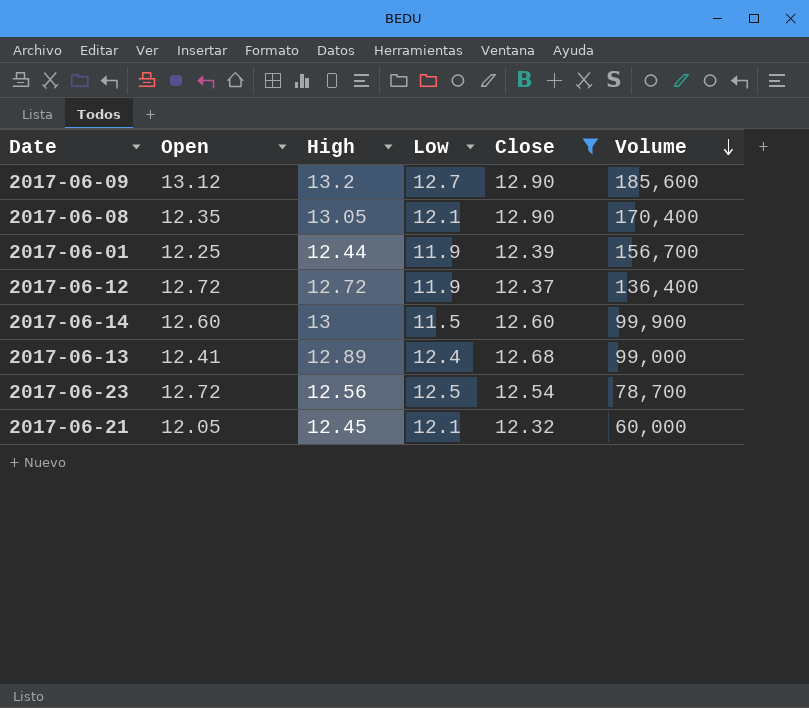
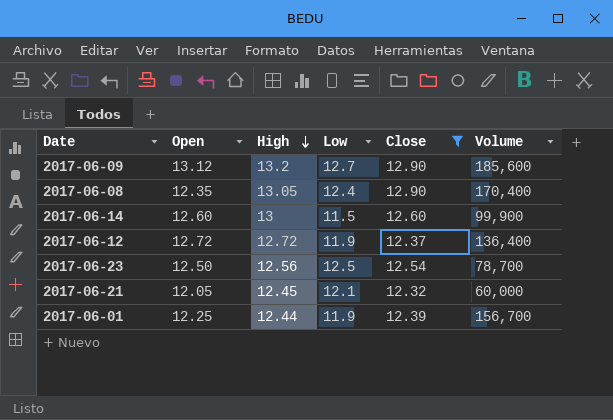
row order: Volume descending -> High descending
row 2017-06-13: 12.41 | 12.89 | 12.4 | 12.68 | 99,000 -> none
2017-06-08 | Low: 12.1 -> 12.4
2017-06-23 | Open: 12.72 -> 12.50

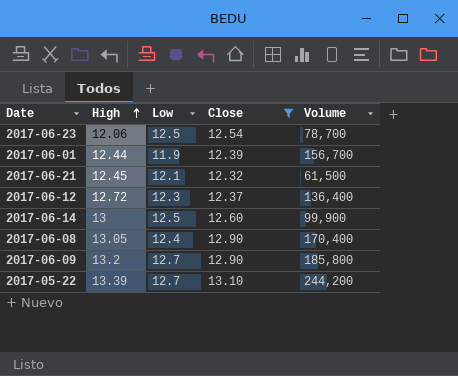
row order: High descending -> High ascending
column Open | position: 2 -> none
2017-06-23 | High: 12.56 -> 12.06
2017-06-21 | Volume: 60,000 -> 61,500
2017-06-12 | Low: 11.9 -> 12.3
2017-06-14 | Low: 11.5 -> 12.5
2017-06-09 | Volume: 185,600 -> 185,800
row 2017-05-22: none -> 13.39 | 12.7 | 13.10 | 244,200

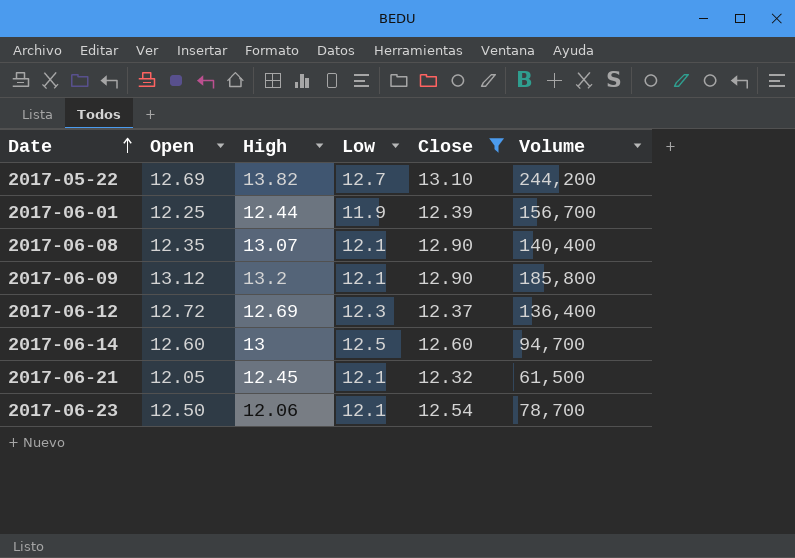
row order: High ascending -> Date ascending
column Open | position: none -> 2
2017-05-22 | High: 13.39 -> 13.82
2017-06-08 | High: 13.05 -> 13.07
2017-06-08 | Low: 12.4 -> 12.1
2017-06-08 | Volume: 170,400 -> 140,400
2017-06-09 | Low: 12.7 -> 12.1
2017-06-12 | High: 12.72 -> 12.69
2017-06-14 | Volume: 99,900 -> 94,700
2017-06-23 | Low: 12.5 -> 12.1

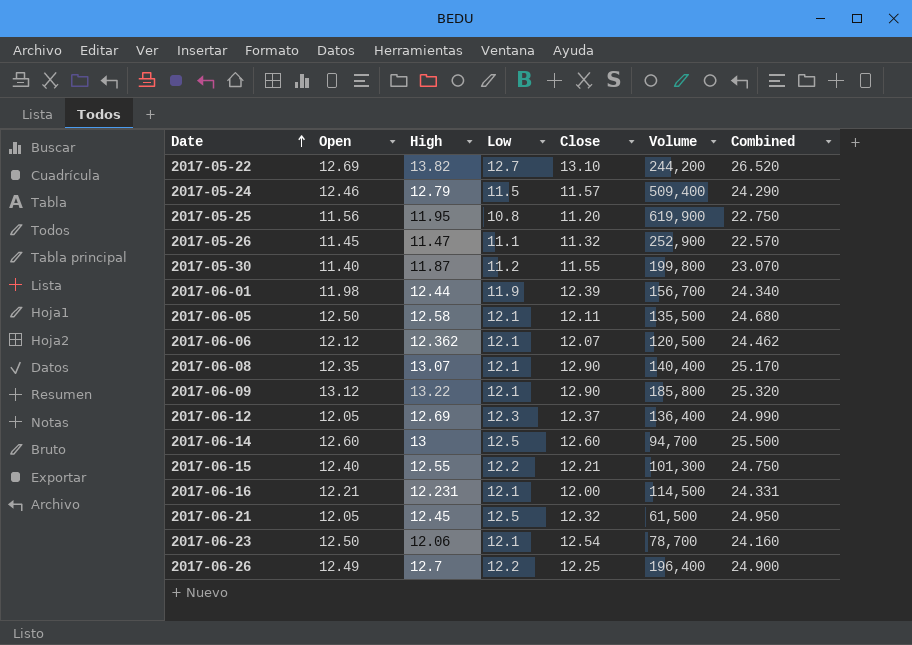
filter: Close >= 12.32 -> none
column Combined | formula: none -> [High] + [Low]
2017-06-01 | Open: 12.25 -> 11.98
2017-06-09 | High: 13.2 -> 13.22
2017-06-12 | Open: 12.72 -> 12.05
2017-06-21 | Low: 12.1 -> 12.5

